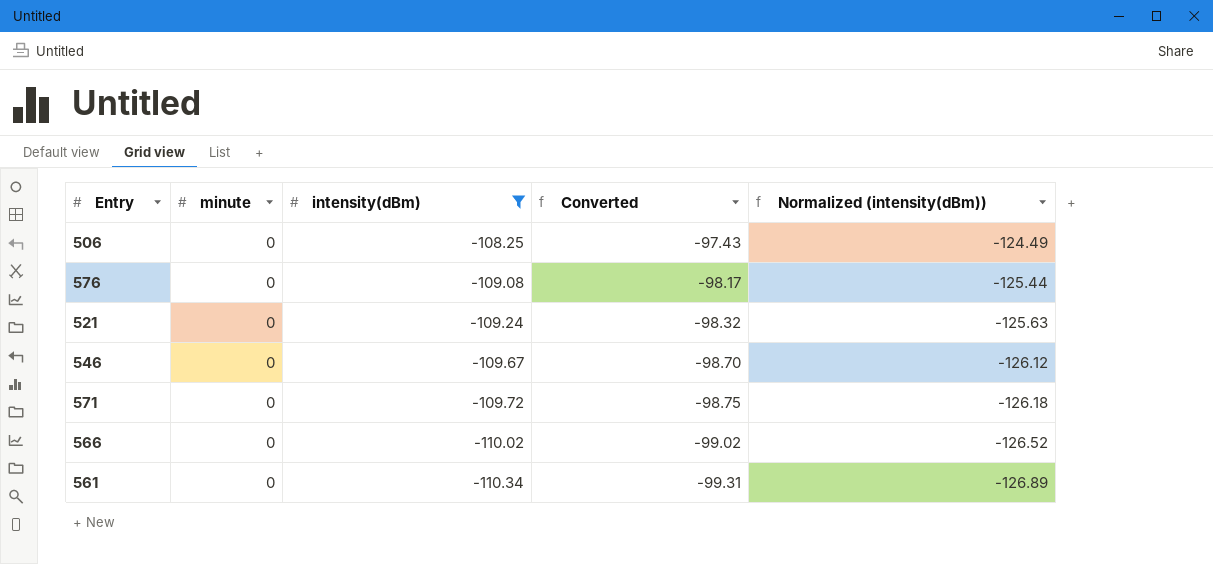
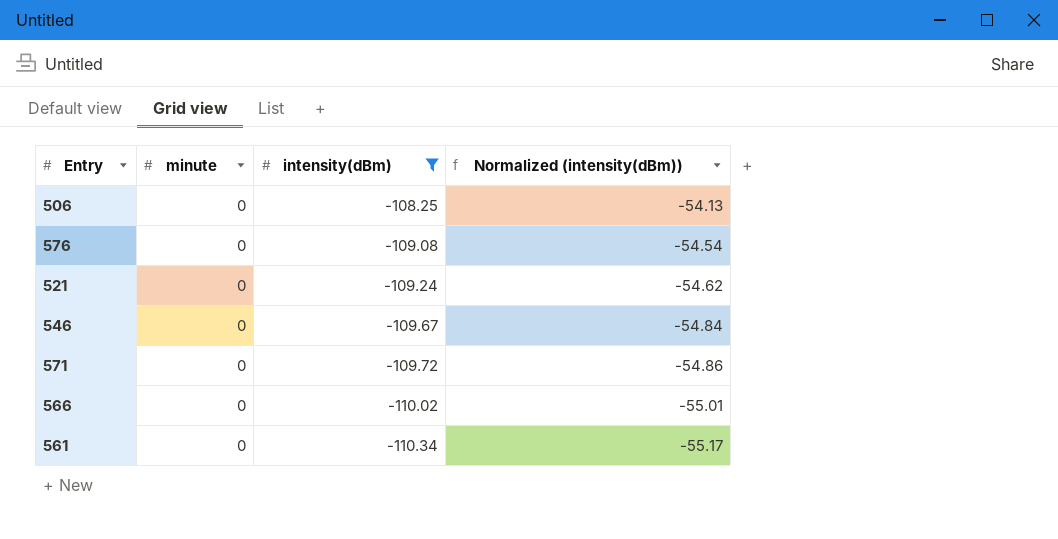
column Converted | formula: [intensity(dBm)] * 0.9 -> none
column Normalized (intensity(dBm)) | formula: [intensity(dBm)] * 1.15 -> [intensity(dBm)] * 0.5

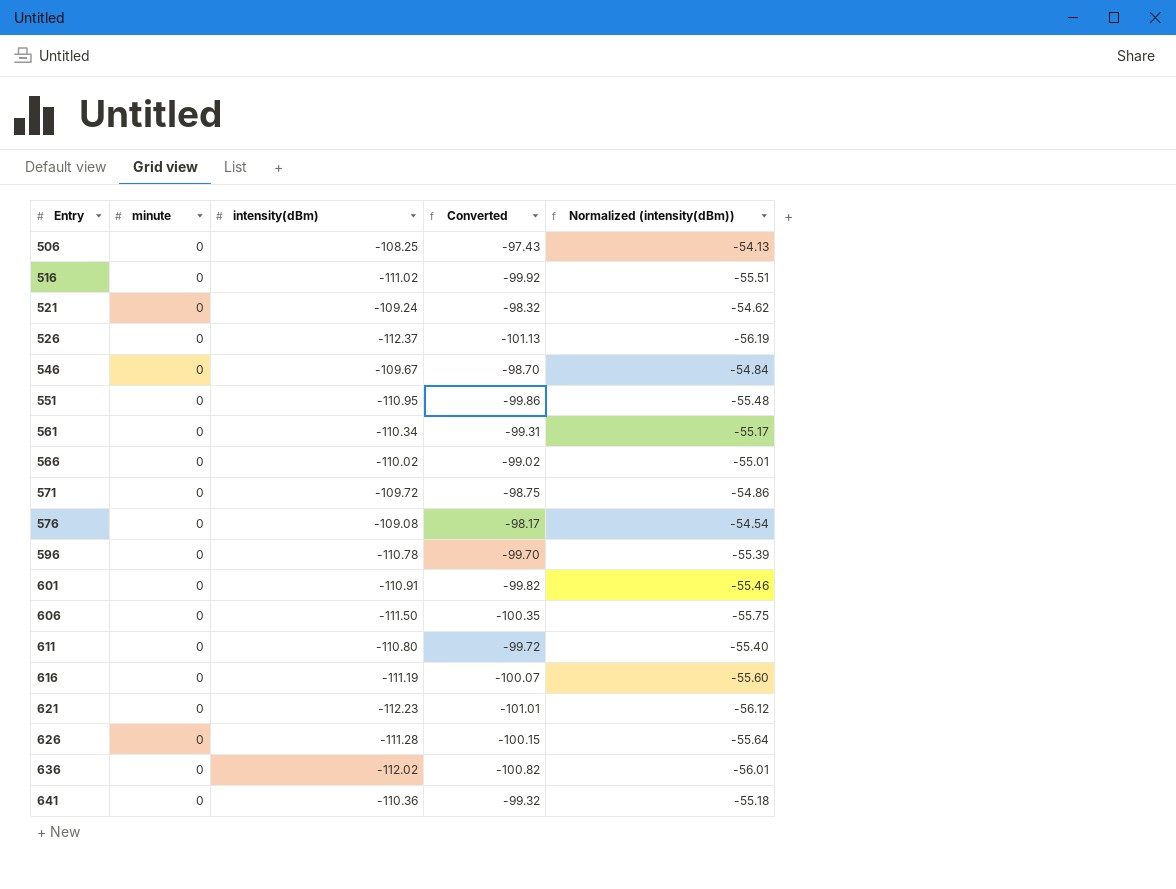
filter: intensity(dBm) >= -110.34 -> none
row order: intensity(dBm) descending -> Entry ascending
column Converted | formula: none -> [intensity(dBm)] * 0.9

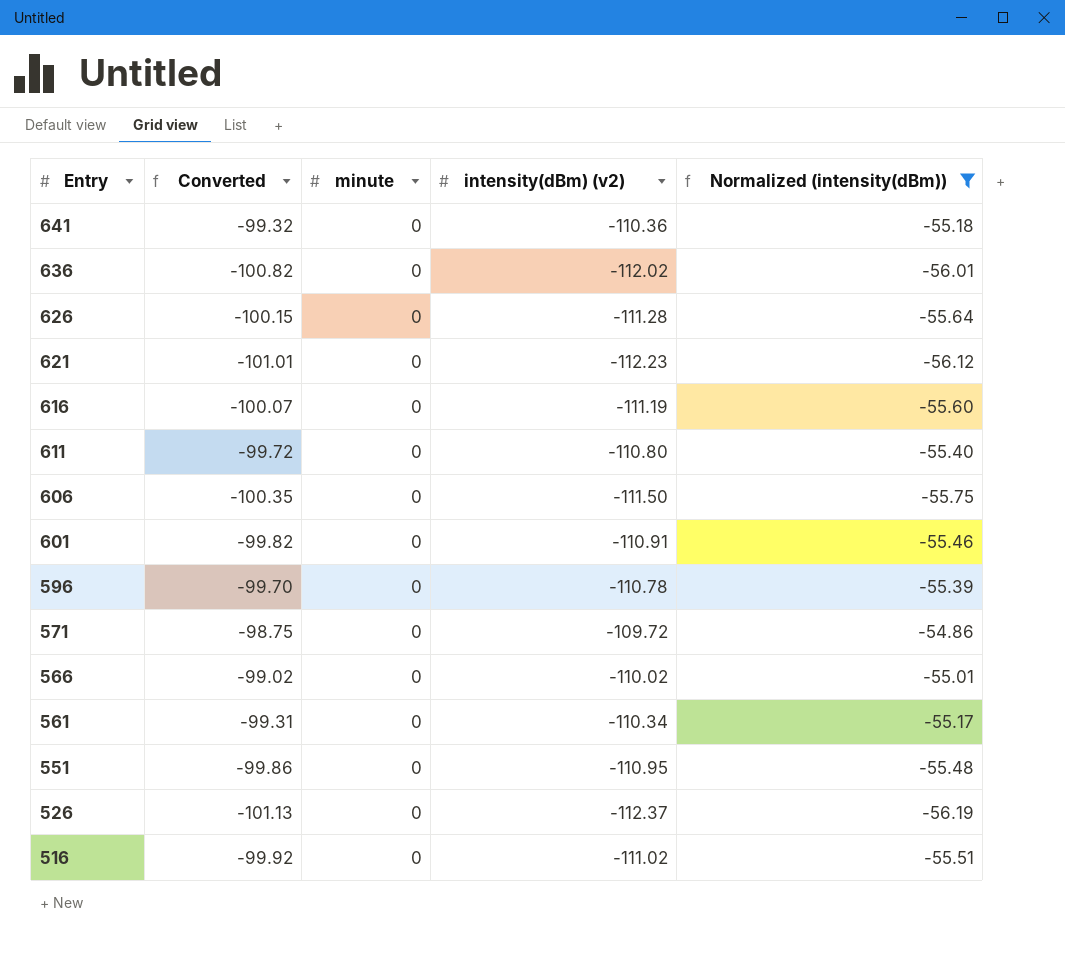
filter: none -> Normalized (intensity(dBm)) <= -54.86
row order: Entry ascending -> Entry descending
column Converted | position: 4 -> 2
column name: intensity(dBm) -> intensity(dBm) (v2)

